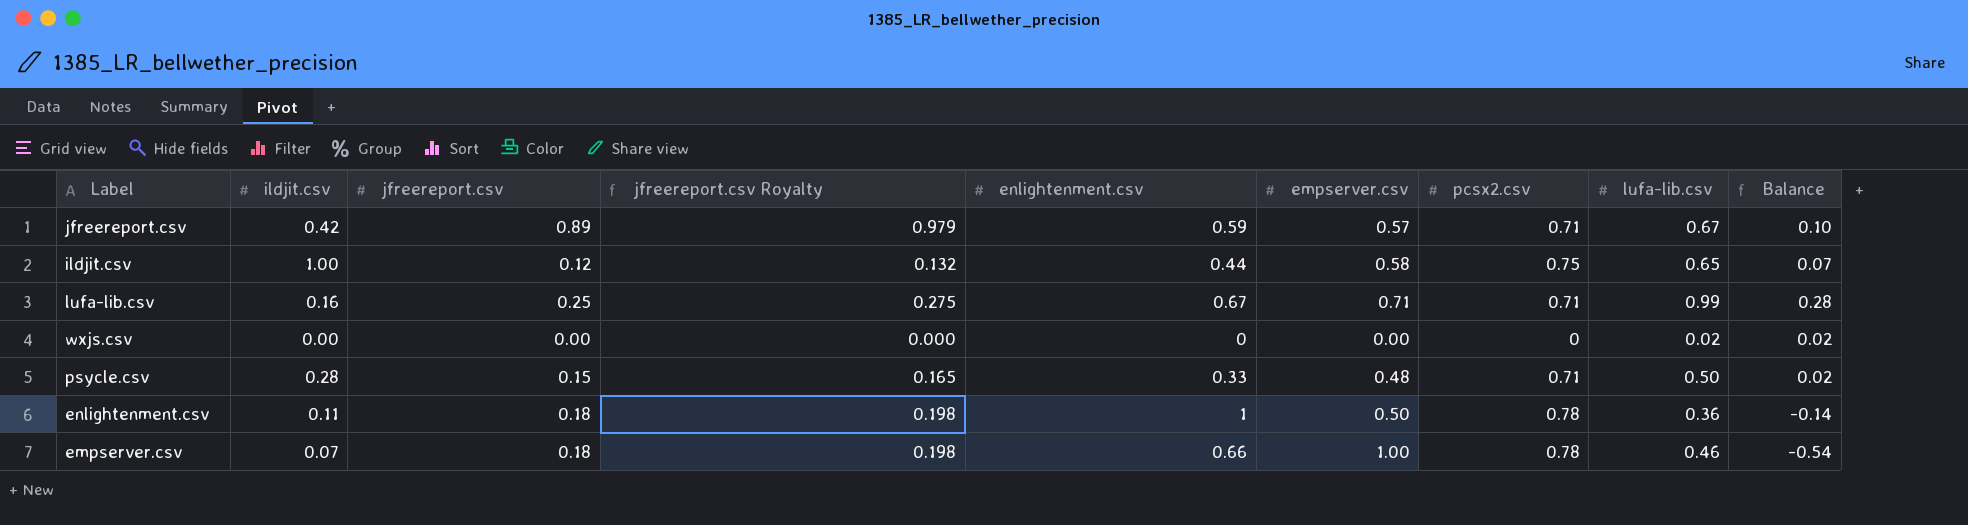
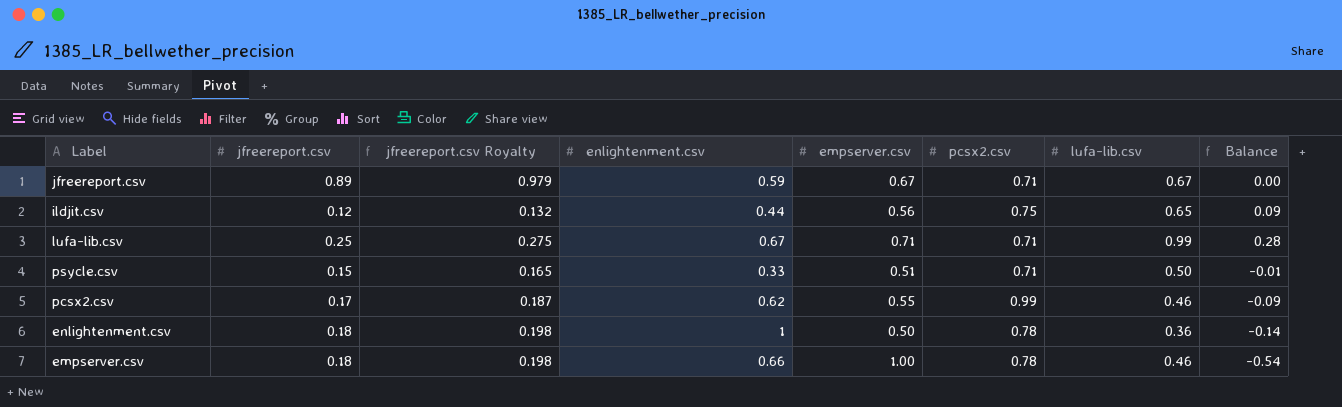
column ildjit.csv | position: 2 -> none
row wxjs.csv: 0.00 | 0.00 | 0.000 | 0 | 0.00 | 0 | 0.02 | 0.02 -> none
jfreereport.csv | empserver.csv: 0.57 -> 0.67
jfreereport.csv | Balance: 0.10 -> 0.00
ildjit.csv | empserver.csv: 0.58 -> 0.56
ildjit.csv | Balance: 0.07 -> 0.09
psycle.csv | empserver.csv: 0.48 -> 0.51
psycle.csv | Balance: 0.02 -> -0.01
row pcsx2.csv: none -> 0.17 | 0.187 | 0.62 | 0.55 | 0.99 | 0.46 | -0.09

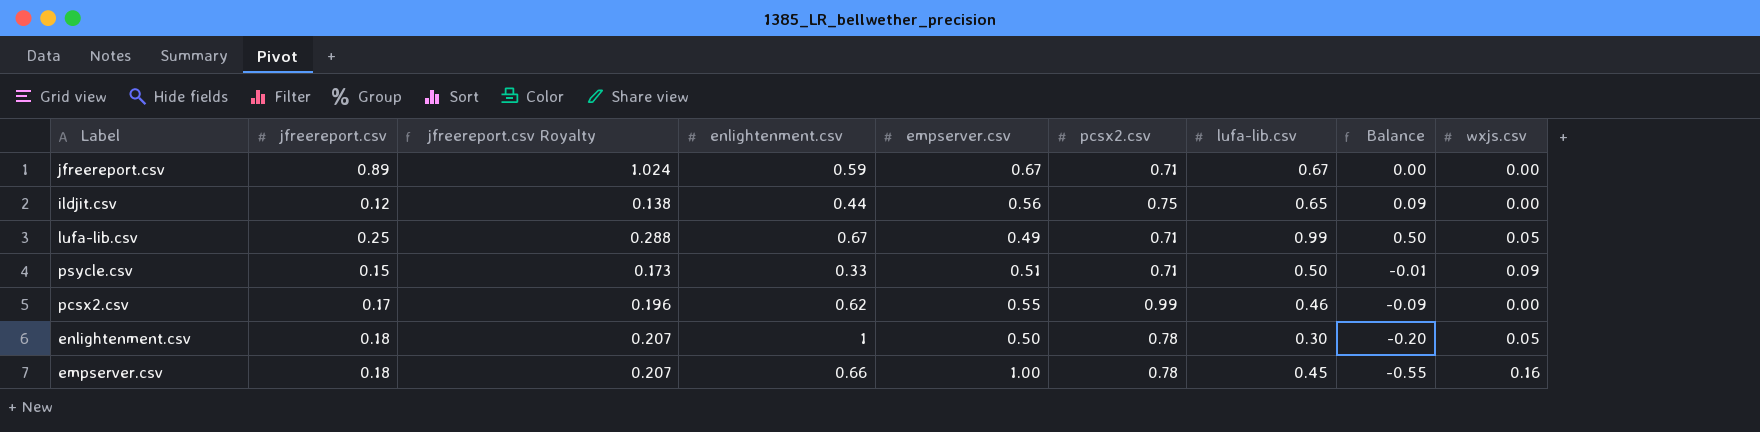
column jfreereport.csv Royalty | formula: [jfreereport.csv] * 1.1 -> [jfreereport.csv] * 1.15
column wxjs.csv | position: none -> 9
lufa-lib.csv | empserver.csv: 0.71 -> 0.49
lufa-lib.csv | Balance: 0.28 -> 0.50
enlightenment.csv | lufa-lib.csv: 0.36 -> 0.30
enlightenment.csv | Balance: -0.14 -> -0.20
empserver.csv | lufa-lib.csv: 0.46 -> 0.45
empserver.csv | Balance: -0.54 -> -0.55

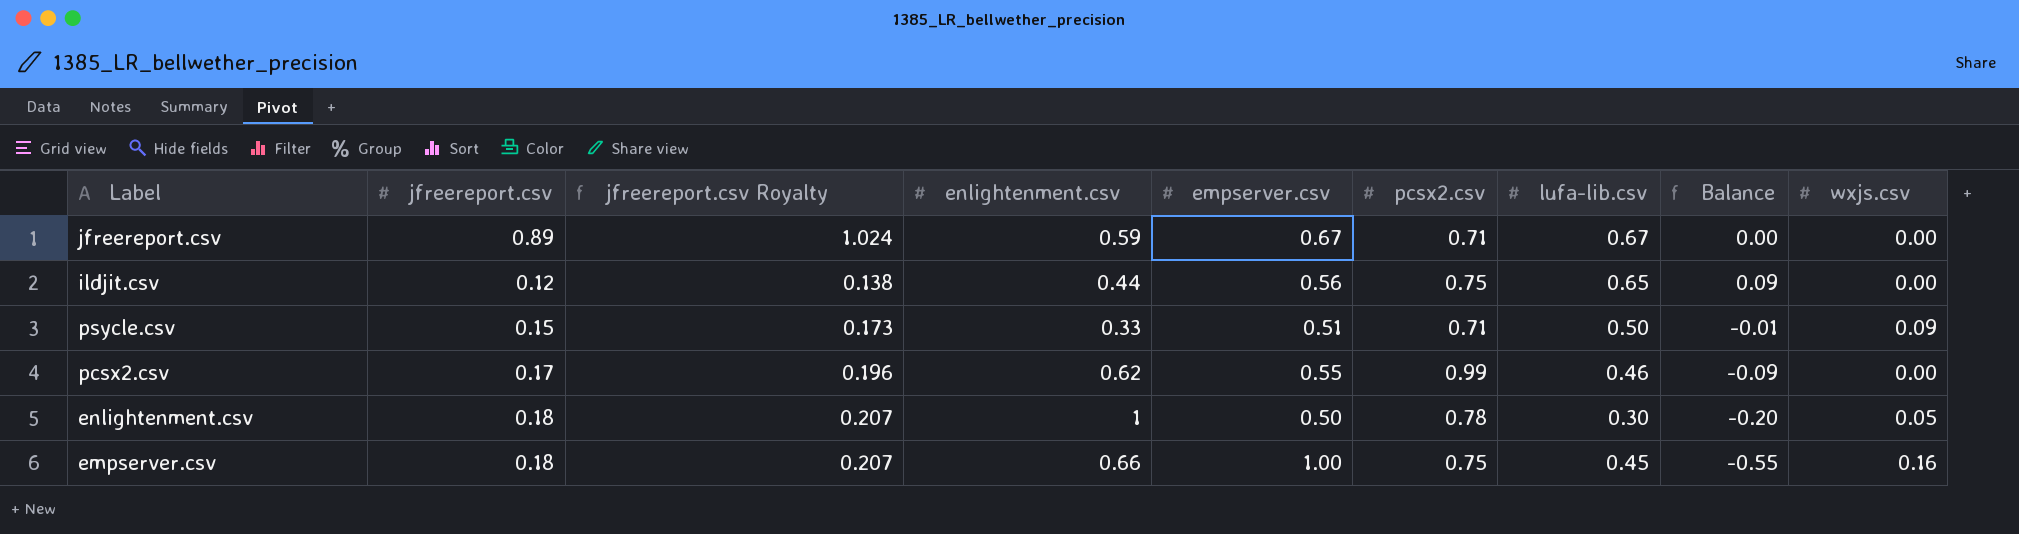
row lufa-lib.csv: 0.25 | 0.288 | 0.67 | 0.49 | 0.71 | 0.99 | 0.50 | 0.05 -> none
empserver.csv | pcsx2.csv: 0.78 -> 0.75

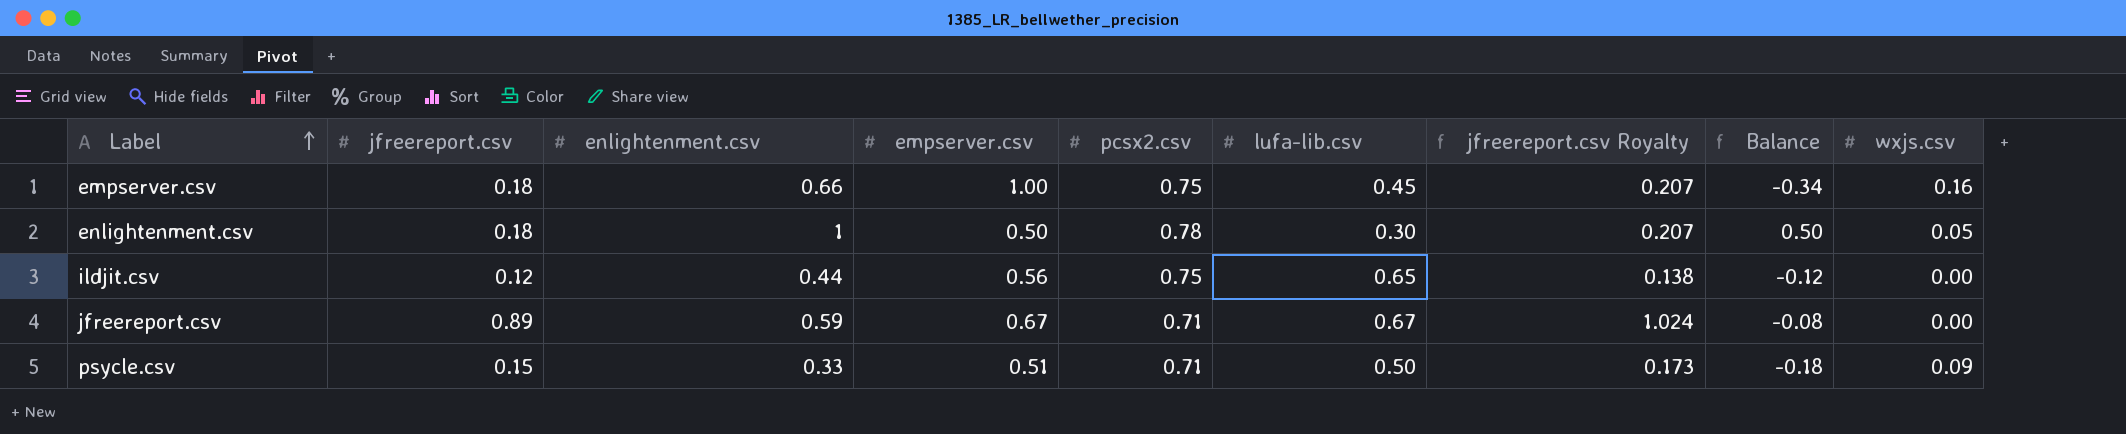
row order: none -> Label ascending
column jfreereport.csv Royalty | position: 3 -> 7
column Balance | formula: [lufa-lib.csv] - [empserver.csv] -> [enlightenment.csv] - [empserver.csv]
row pcsx2.csv: 0.17 | 0.196 | 0.62 | 0.55 | 0.99 | 0.46 | -0.09 | 0.00 -> none

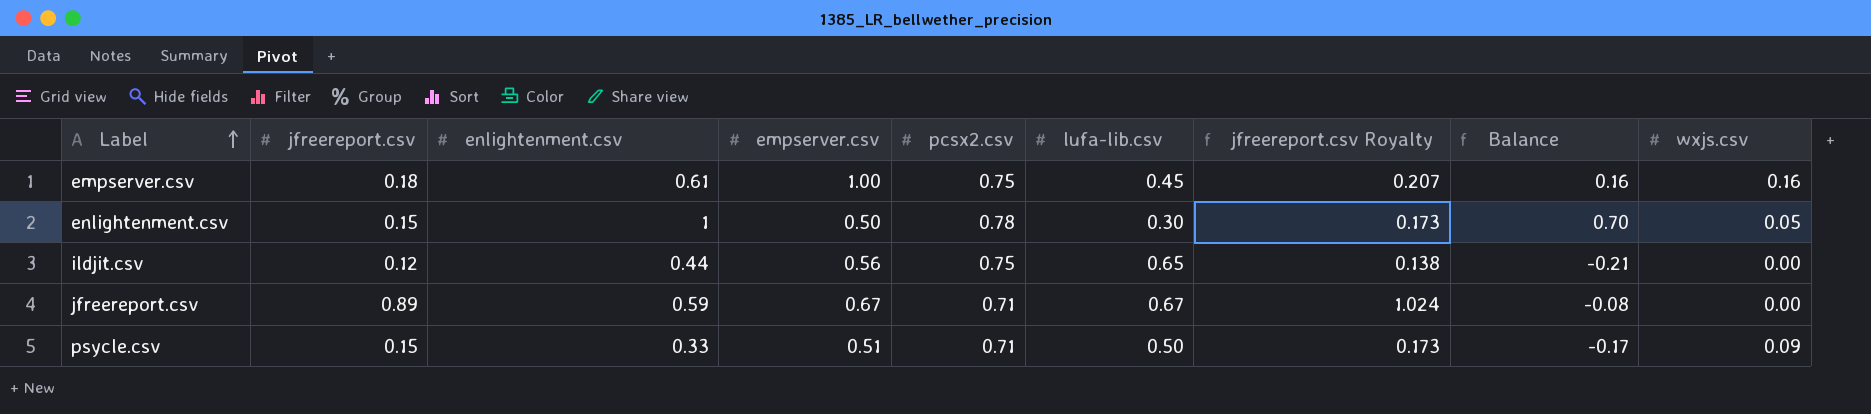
column Balance | formula: [enlightenment.csv] - [empserver.csv] -> [enlightenment.csv] - [lufa-lib.csv]
empserver.csv | enlightenment.csv: 0.66 -> 0.61
enlightenment.csv | jfreereport.csv: 0.18 -> 0.15
enlightenment.csv | jfreereport.csv Royalty: 0.207 -> 0.173

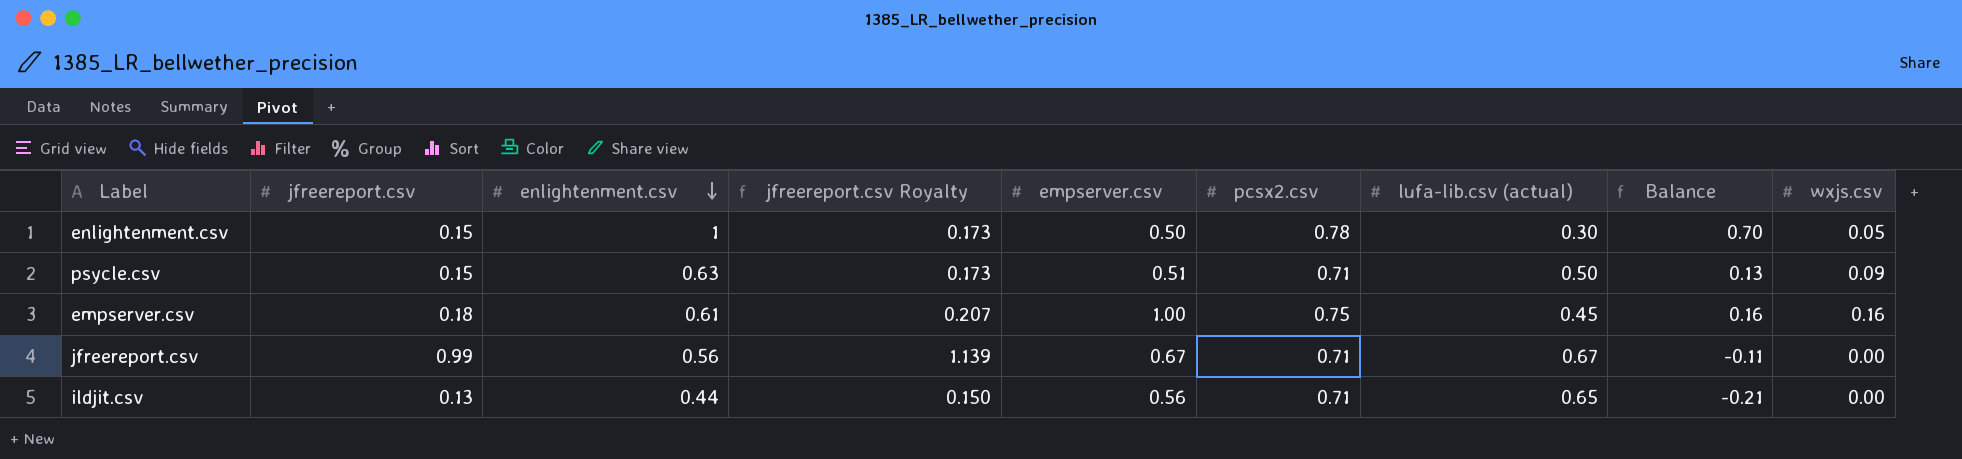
row order: Label ascending -> enlightenment.csv descending
column jfreereport.csv Royalty | position: 7 -> 4
column name: lufa-lib.csv -> lufa-lib.csv (actual)
psycle.csv | enlightenment.csv: 0.33 -> 0.63
psycle.csv | Balance: -0.17 -> 0.13
jfreereport.csv | jfreereport.csv: 0.89 -> 0.99
jfreereport.csv | enlightenment.csv: 0.59 -> 0.56
jfreereport.csv | jfreereport.csv Royalty: 1.024 -> 1.139
jfreereport.csv | Balance: -0.08 -> -0.11
ildjit.csv | jfreereport.csv: 0.12 -> 0.13
ildjit.csv | jfreereport.csv Royalty: 0.138 -> 0.150
ildjit.csv | pcsx2.csv: 0.75 -> 0.71

